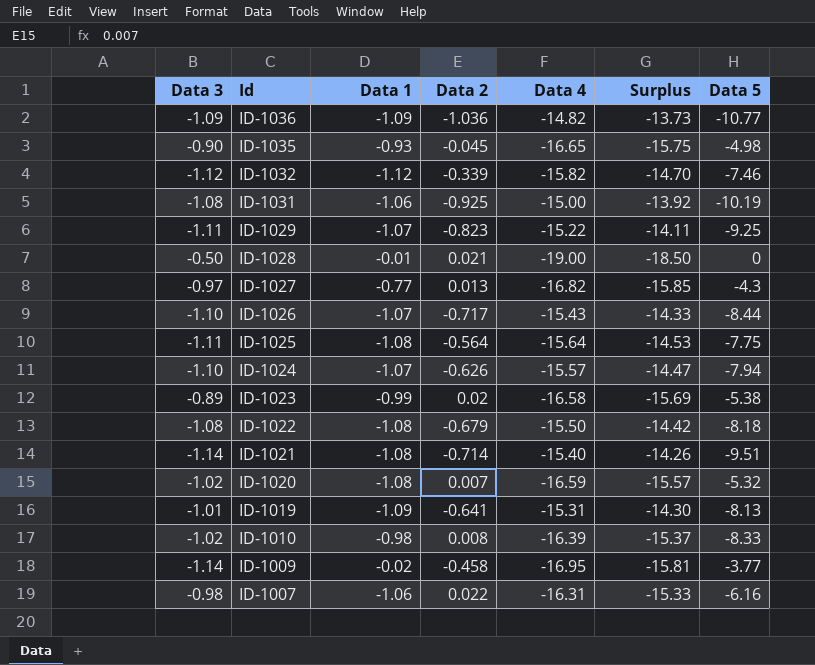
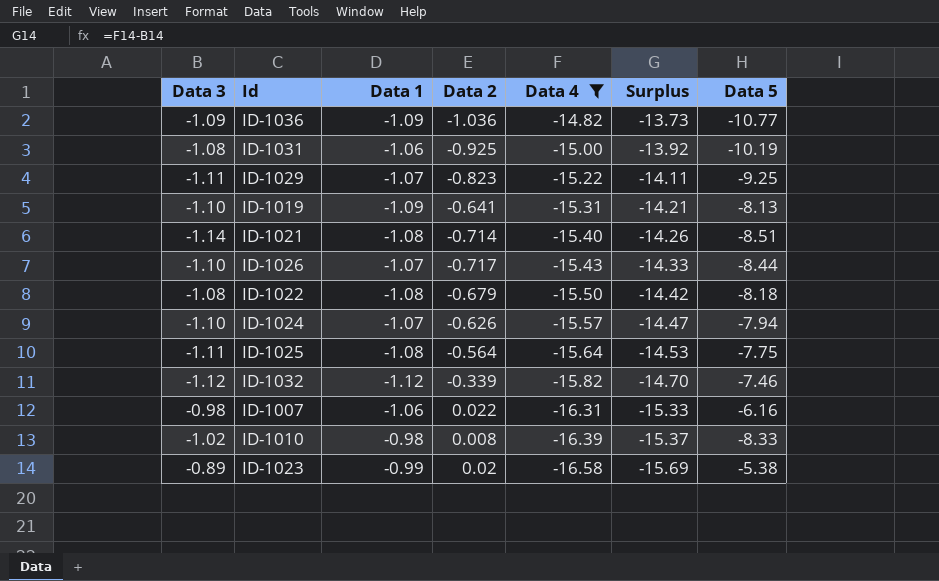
filter: none -> Data 4 >= -16.58
row order: Id descending -> Data 4 descending
ID-1019 | Data 3: -1.01 -> -1.10
ID-1019 | Surplus: -14.30 -> -14.21
ID-1021 | Data 5: -9.51 -> -8.51

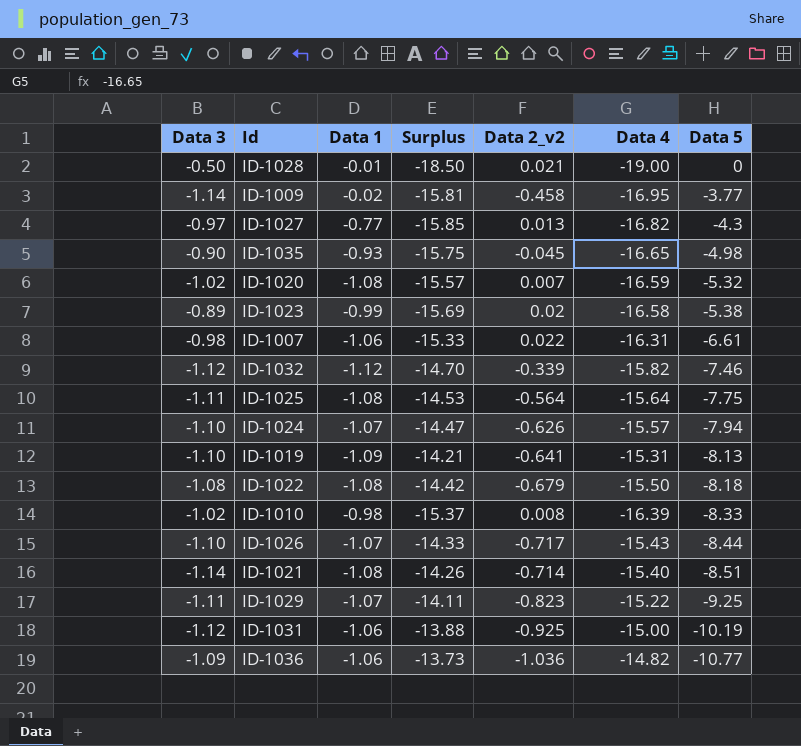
filter: Data 4 >= -16.58 -> none
row order: Data 4 descending -> Data 5 descending
column Surplus | position: 6 -> 4
column name: Data 2 -> Data 2_v2
ID-1007 | Data 5: -6.16 -> -6.61
ID-1031 | Data 3: -1.08 -> -1.12
ID-1031 | Surplus: -13.92 -> -13.88
ID-1036 | Data 1: -1.09 -> -1.06

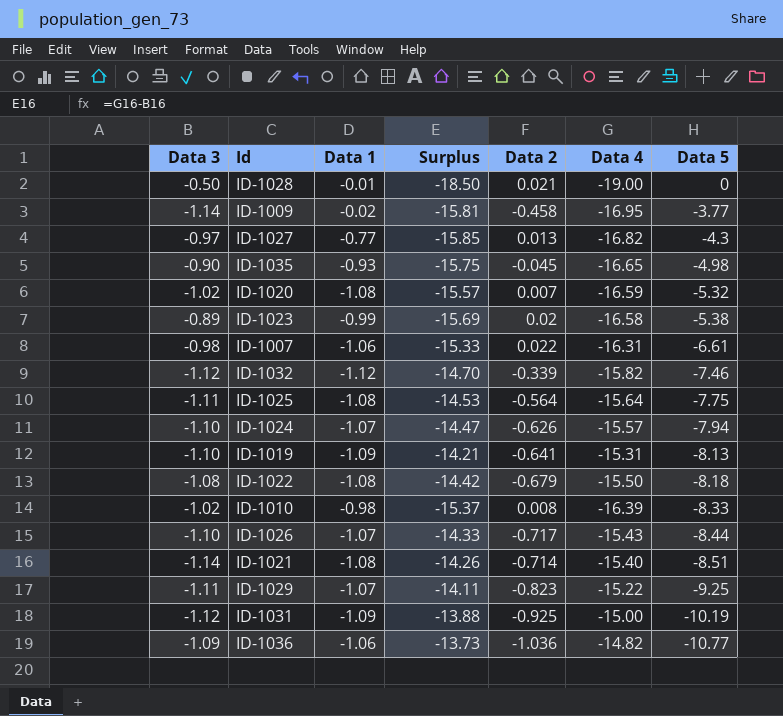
column name: Data 2_v2 -> Data 2
ID-1031 | Data 1: -1.06 -> -1.09

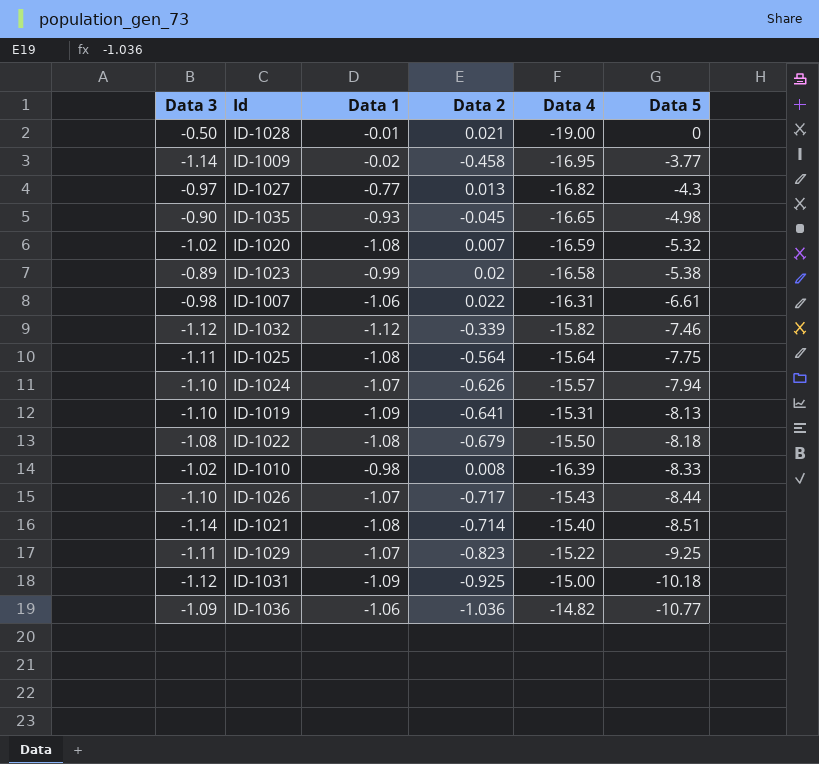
column Surplus | formula: [Data 4] - [Data 3] -> none
ID-1031 | Data 5: -10.19 -> -10.18

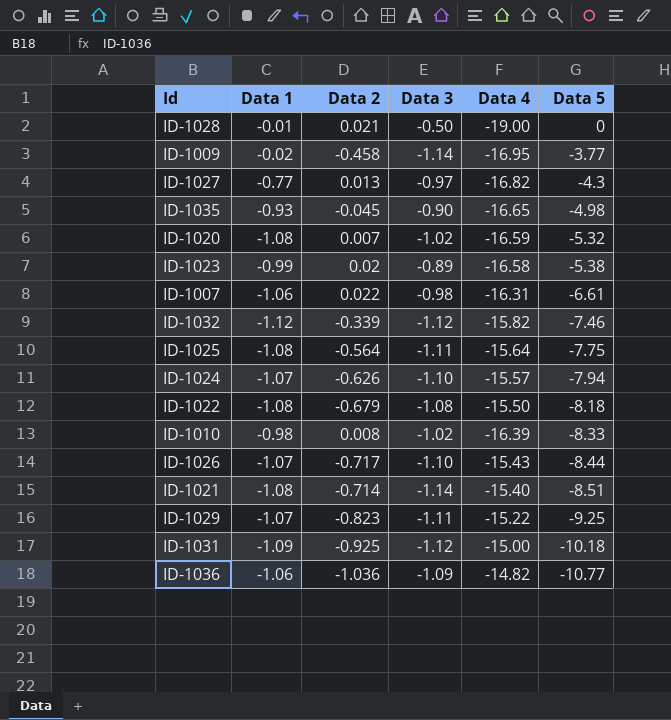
column Data 3 | position: 1 -> 4
row ID-1019: -1.10 | -1.09 | -0.641 | -15.31 | -8.13 -> none

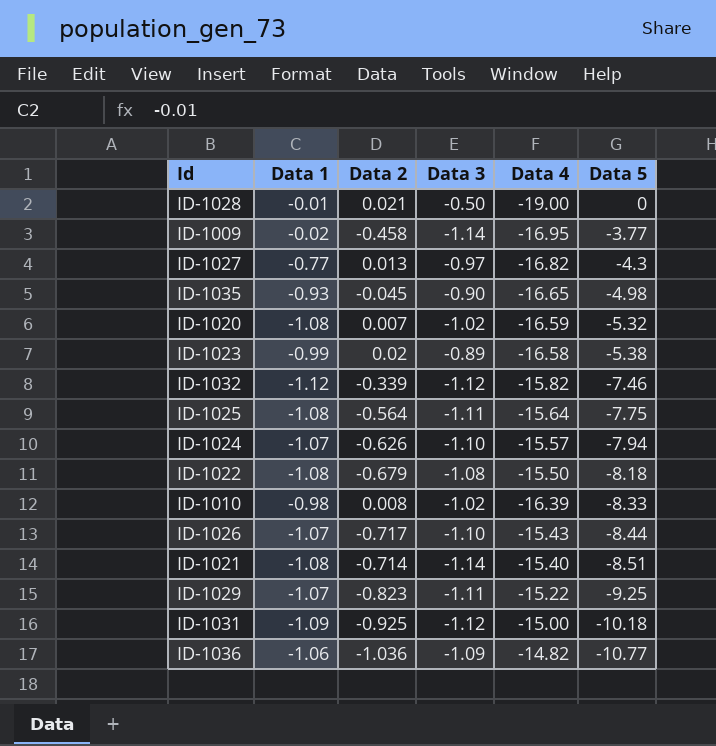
row ID-1007: -1.06 | 0.022 | -0.98 | -16.31 | -6.61 -> none

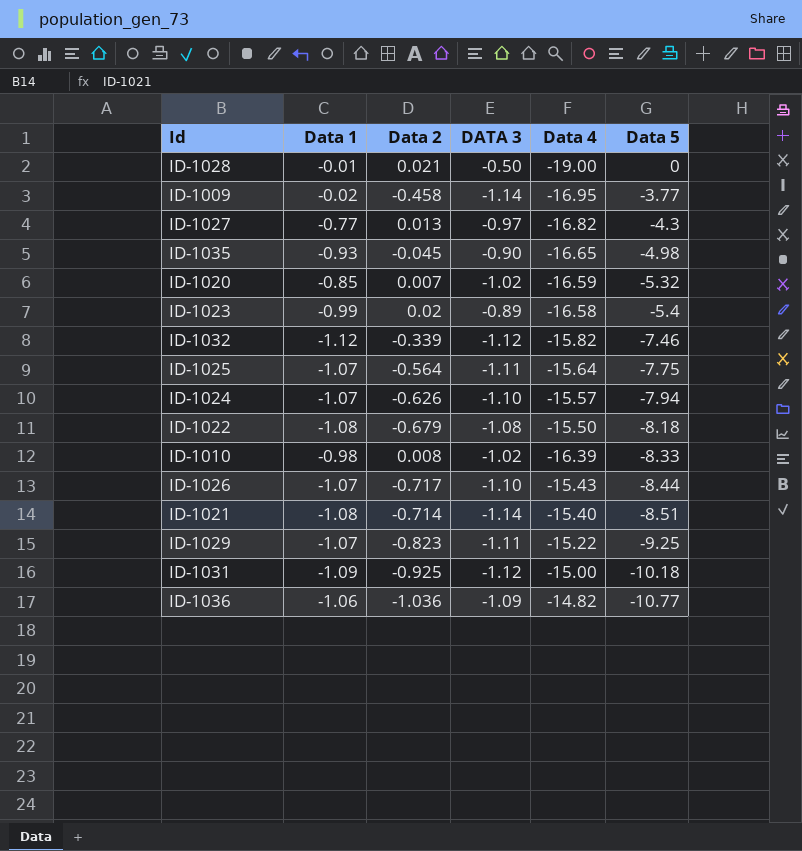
column name: Data 3 -> DATA 3
ID-1020 | Data 1: -1.08 -> -0.85
ID-1023 | Data 5: -5.38 -> -5.4
ID-1025 | Data 1: -1.08 -> -1.07

